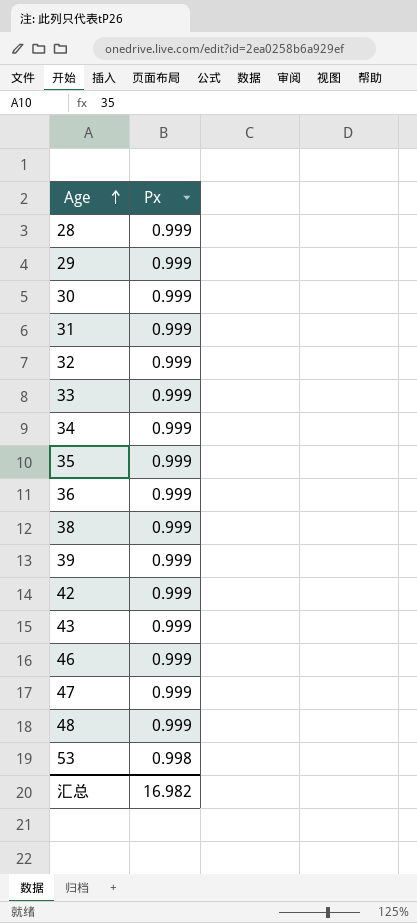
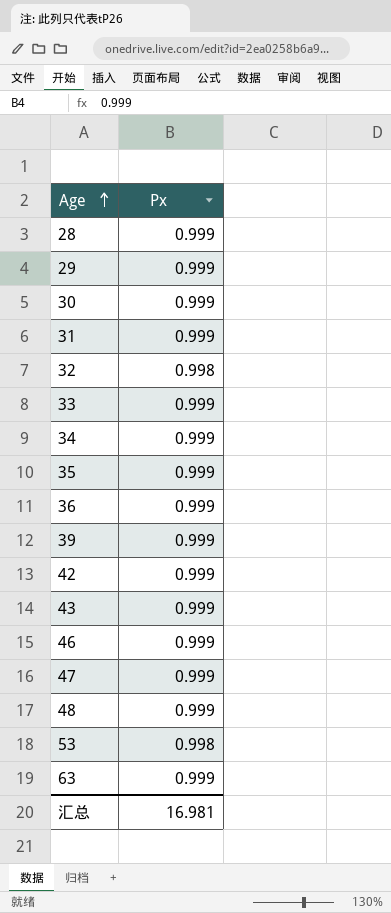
row 38: 0.999 -> none
32 | Px: 0.999 -> 0.998
row 63: none -> 0.999
汇总 | Px: 16.982 -> 16.981

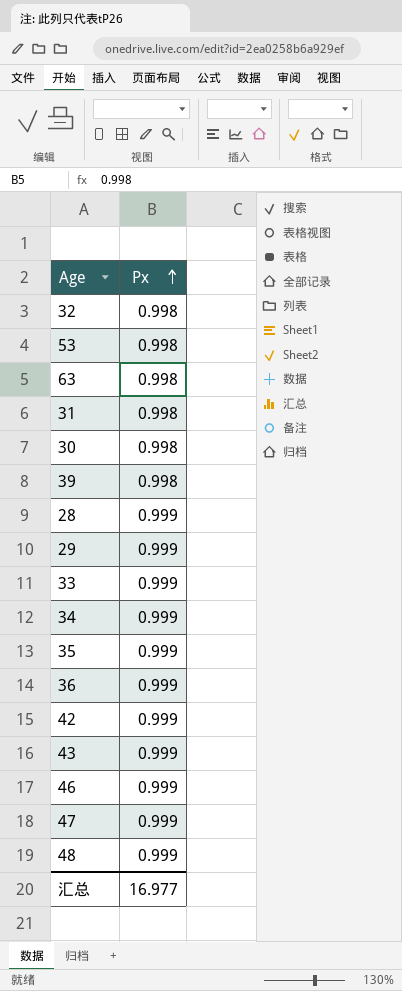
row order: Age ascending -> Px ascending
63 | Px: 0.999 -> 0.998
31 | Px: 0.999 -> 0.998
30 | Px: 0.999 -> 0.998
39 | Px: 0.999 -> 0.998
汇总 | Px: 16.981 -> 16.977

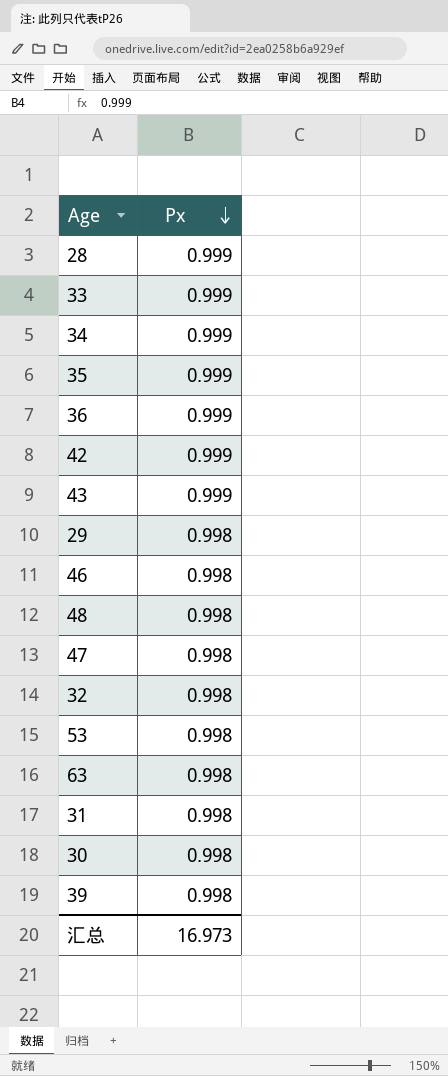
row order: Px ascending -> Px descending
29 | Px: 0.999 -> 0.998
46 | Px: 0.999 -> 0.998
48 | Px: 0.999 -> 0.998
47 | Px: 0.999 -> 0.998
汇总 | Px: 16.977 -> 16.973

